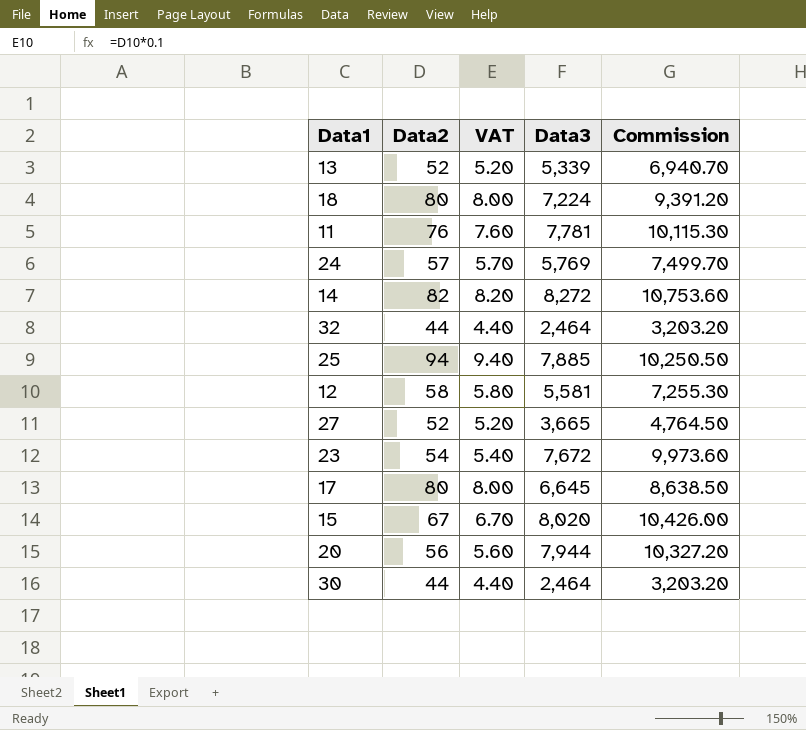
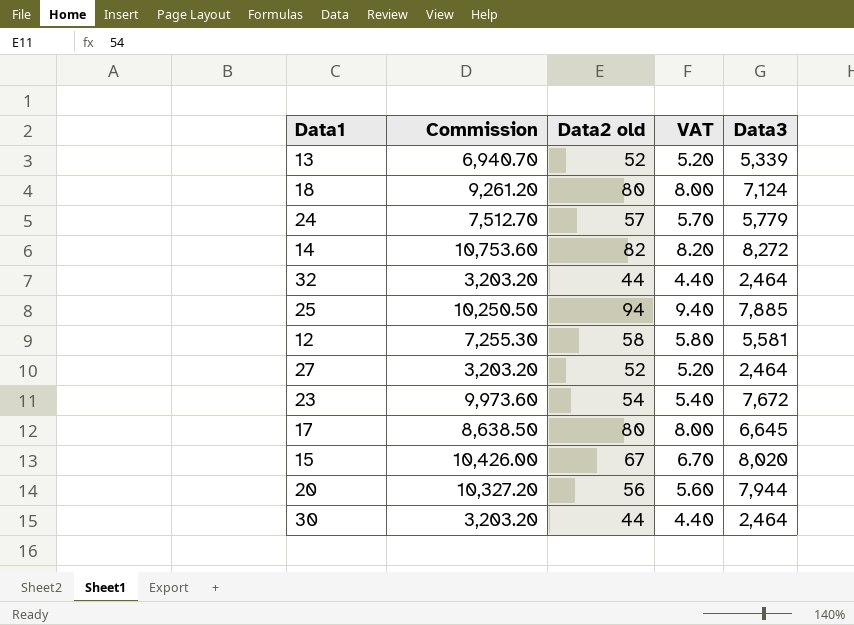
column Commission | position: 5 -> 2
column name: Data2 -> Data2 old
row 11: 76 | 7.60 | 7,781 | 10,115.30 -> none
18 | Commission: 9,391.20 -> 9,261.20
18 | Data3: 7,224 -> 7,124
24 | Commission: 7,499.70 -> 7,512.70
24 | Data3: 5,769 -> 5,779
27 | Commission: 4,764.50 -> 3,203.20
27 | Data3: 3,665 -> 2,464

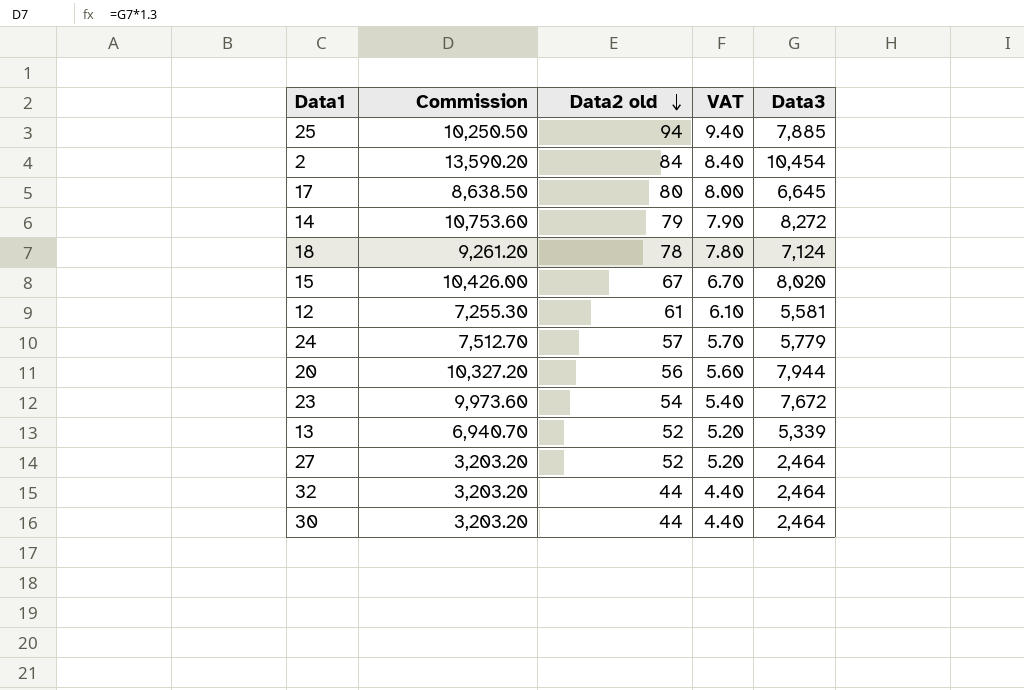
row order: none -> Data2 old descending
row 2: none -> 13,590.20 | 84 | 8.40 | 10,454
14 | Data2 old: 82 -> 79
14 | VAT: 8.20 -> 7.90
18 | Data2 old: 80 -> 78
18 | VAT: 8.00 -> 7.80
12 | Data2 old: 58 -> 61
12 | VAT: 5.80 -> 6.10

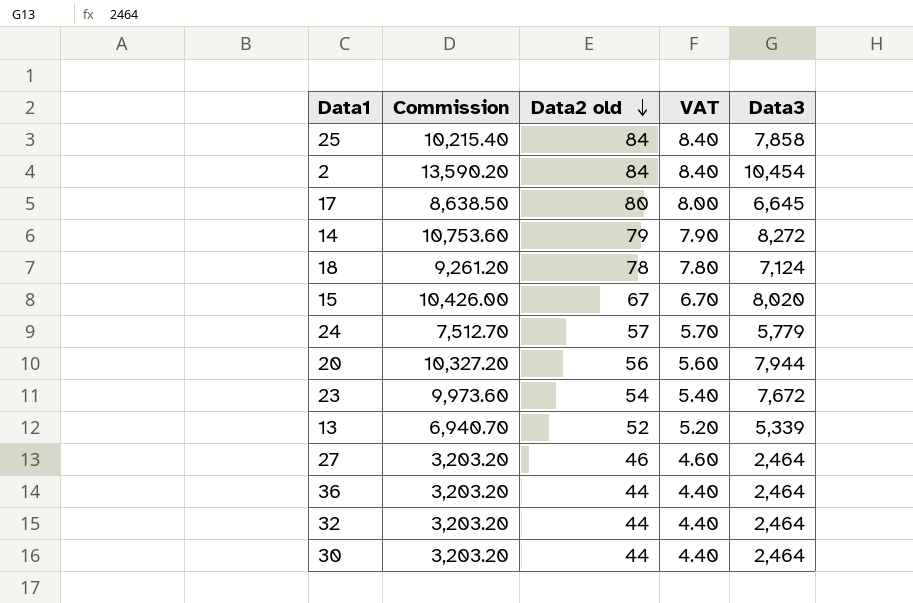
row 12: 7,255.30 | 61 | 6.10 | 5,581 -> none
25 | Commission: 10,250.50 -> 10,215.40
25 | Data2 old: 94 -> 84
25 | VAT: 9.40 -> 8.40
25 | Data3: 7,885 -> 7,858
27 | Data2 old: 52 -> 46
27 | VAT: 5.20 -> 4.60
row 36: none -> 3,203.20 | 44 | 4.40 | 2,464

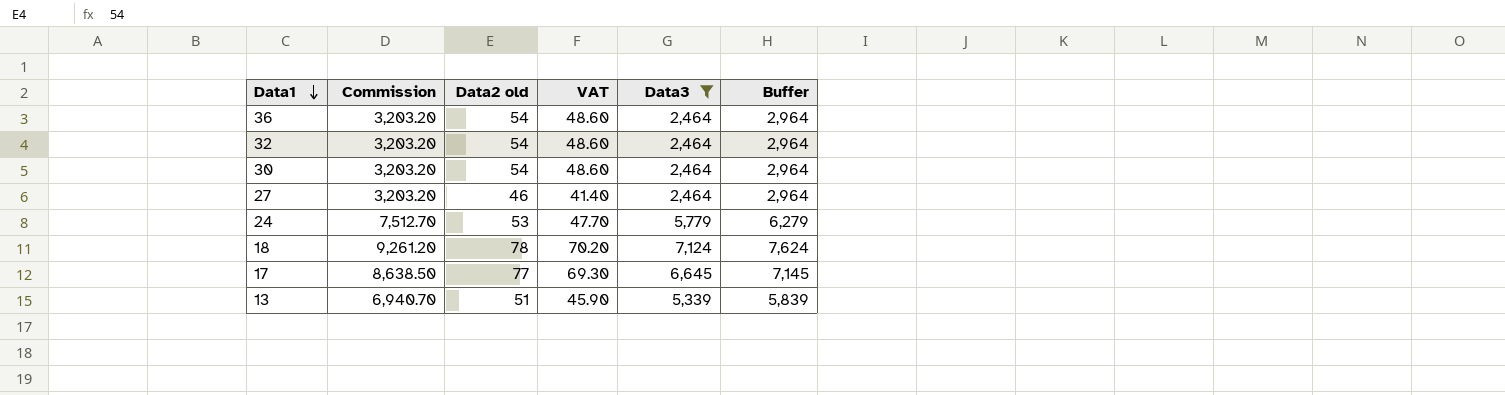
filter: none -> Data3 <= 7,124
row order: Data2 old descending -> Data1 descending
column VAT | formula: [Data2 old] * 0.1 -> [Data2 old] * 0.9
column Buffer | formula: none -> [Data3] + 500
36 | Data2 old: 44 -> 54
32 | Data2 old: 44 -> 54
30 | Data2 old: 44 -> 54
24 | Data2 old: 57 -> 53
17 | Data2 old: 80 -> 77
13 | Data2 old: 52 -> 51

